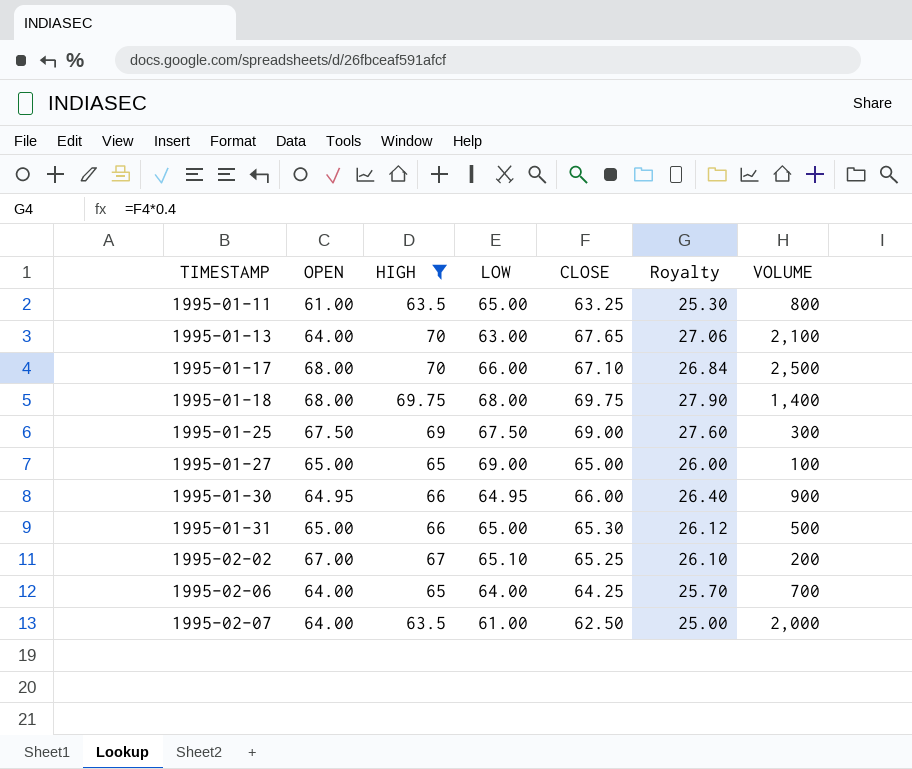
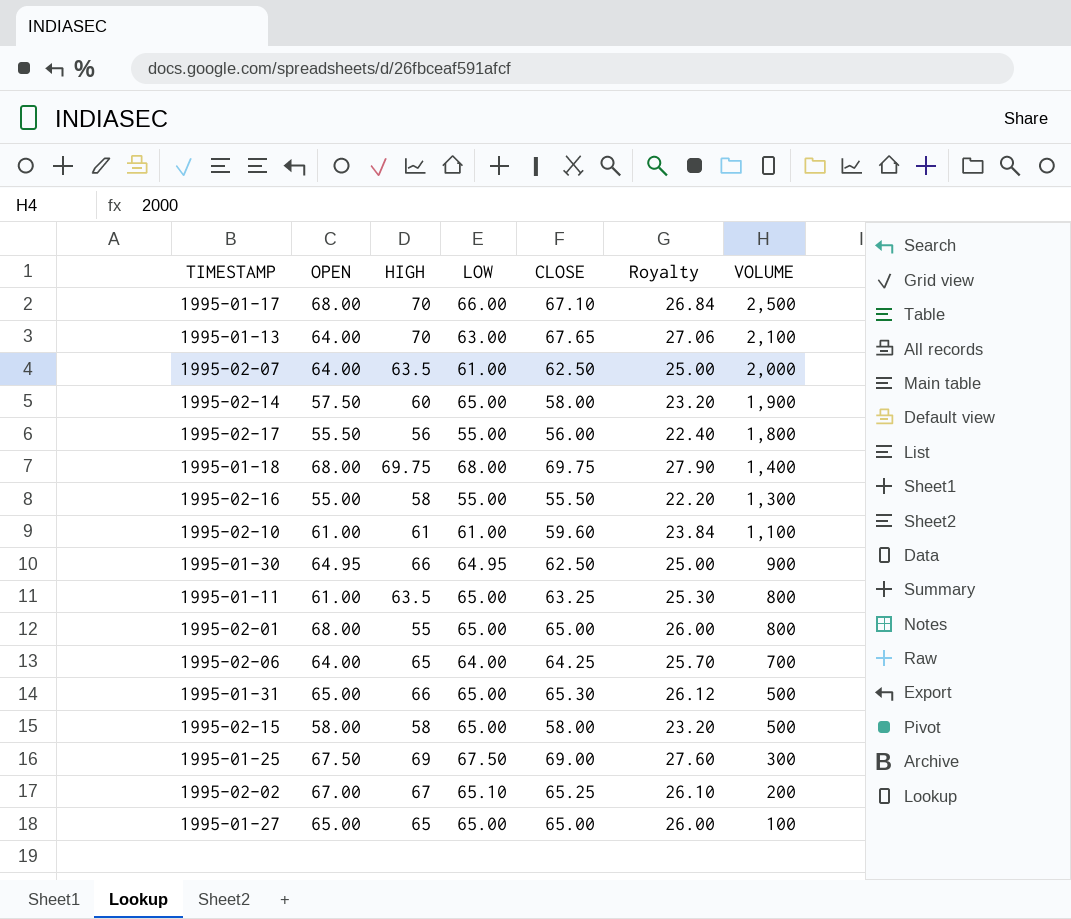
filter: HIGH >= 63.5 -> none
row order: TIMESTAMP ascending -> VOLUME descending
1995-01-30 | CLOSE: 66.00 -> 62.50
1995-01-30 | Royalty: 26.40 -> 25.00
1995-01-27 | LOW: 69.00 -> 65.00

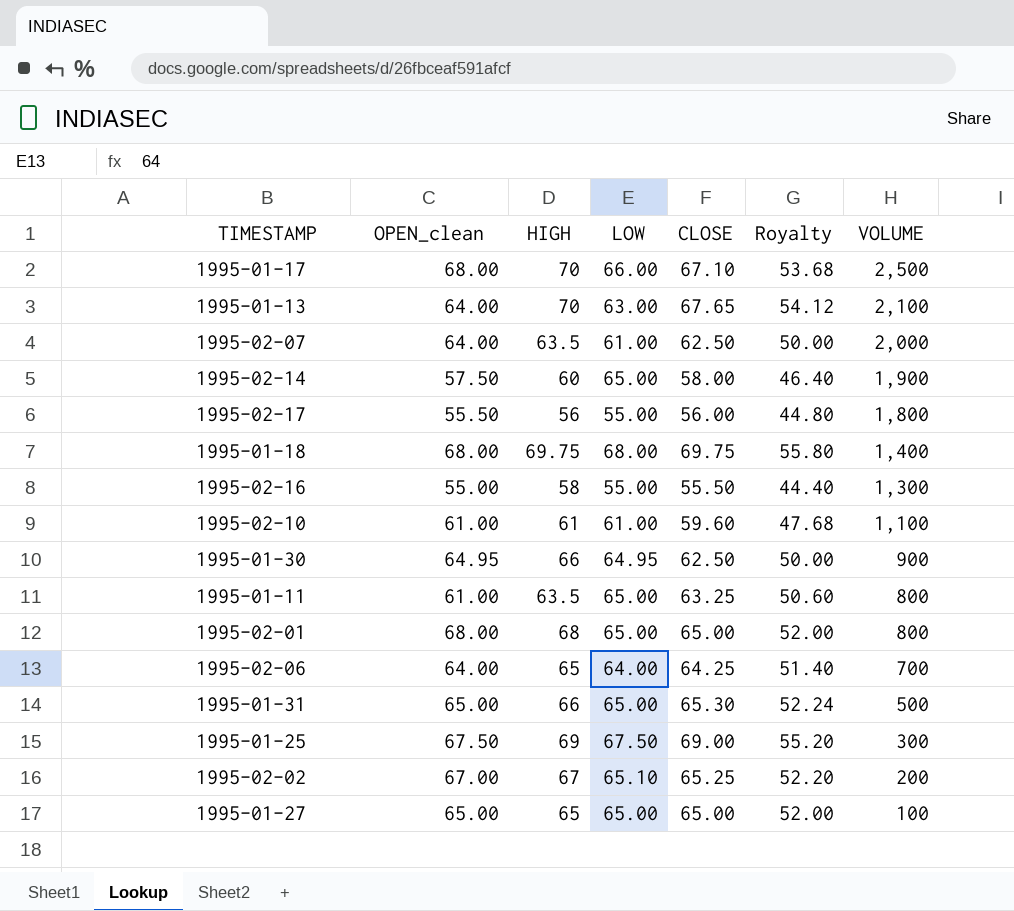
column name: OPEN -> OPEN_clean
column Royalty | formula: [CLOSE] * 0.4 -> [CLOSE] * 0.8
row 1995-02-15: 58.00 | 58 | 65.00 | 58.00 | 23.20 | 500 -> none
1995-02-01 | HIGH: 55 -> 68

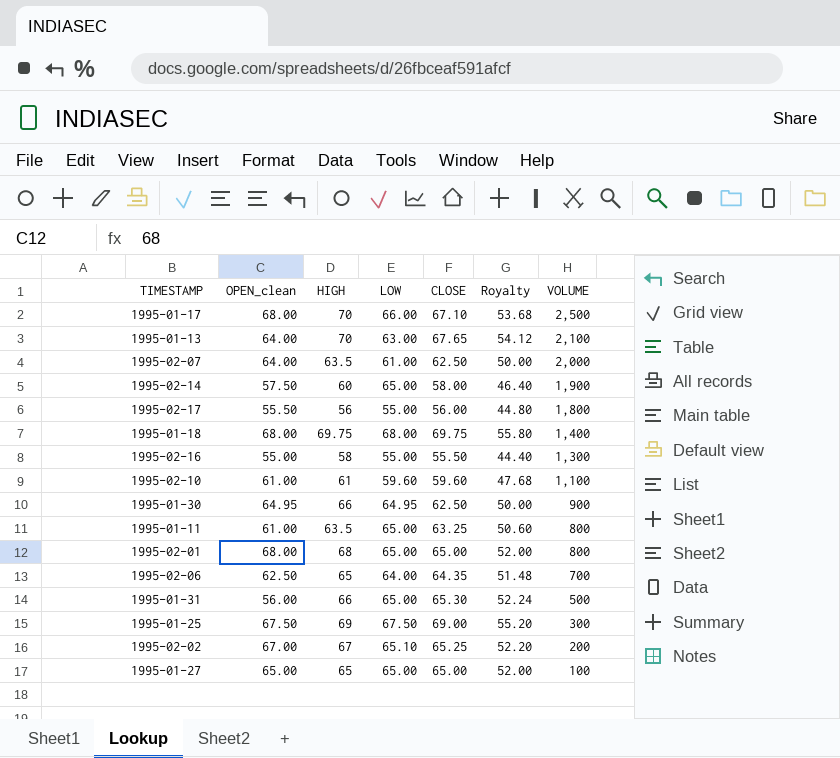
1995-02-10 | LOW: 61.00 -> 59.60
1995-02-06 | OPEN_clean: 64.00 -> 62.50
1995-02-06 | CLOSE: 64.25 -> 64.35
1995-02-06 | Royalty: 51.40 -> 51.48
1995-01-31 | OPEN_clean: 65.00 -> 56.00

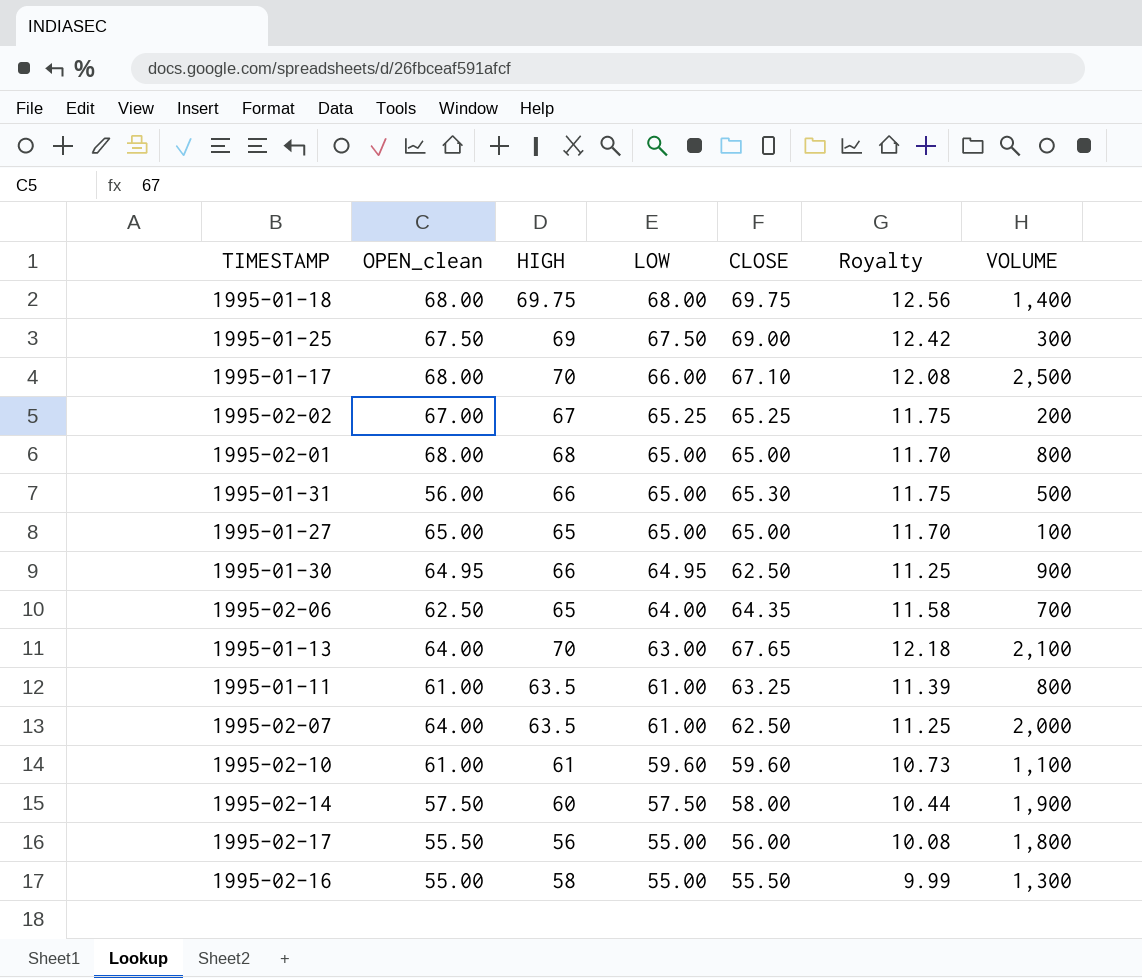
row order: VOLUME descending -> LOW descending
column Royalty | formula: [CLOSE] * 0.8 -> [CLOSE] * 0.18
1995-02-02 | LOW: 65.10 -> 65.25
1995-01-11 | LOW: 65.00 -> 61.00
1995-02-14 | LOW: 65.00 -> 57.50

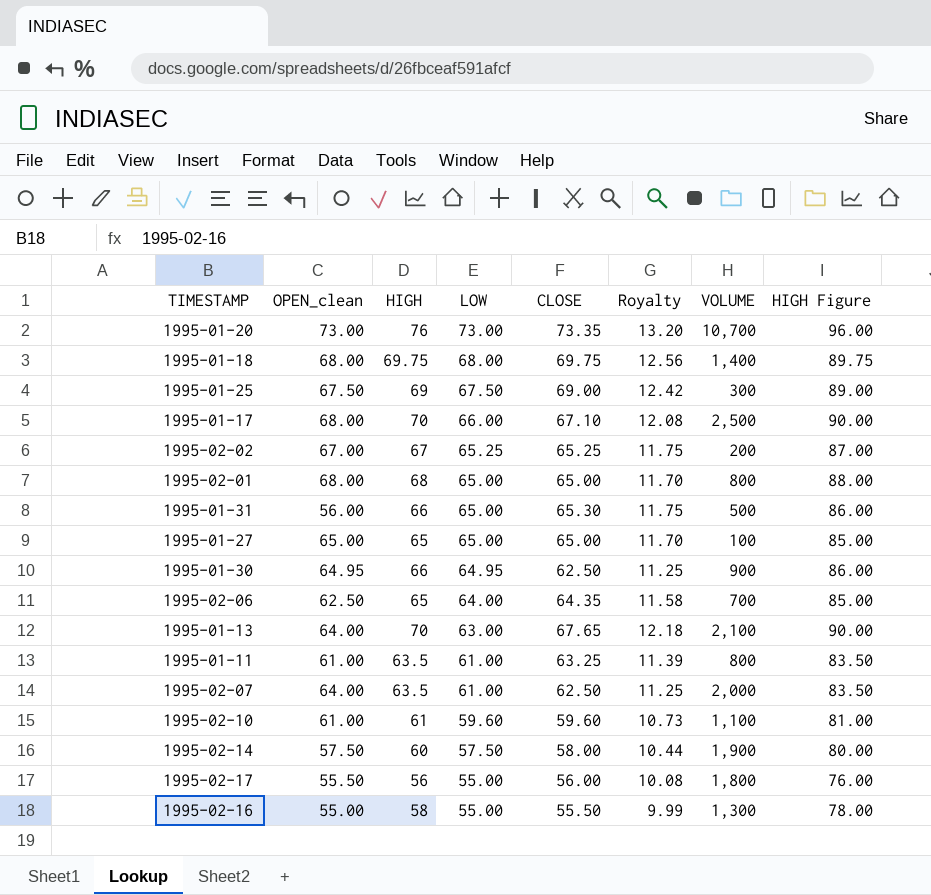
column HIGH Figure | formula: none -> [HIGH] + 20
row 1995-01-20: none -> 73.00 | 76 | 73.00 | 73.35 | 13.20 | 10,700 | 96.00

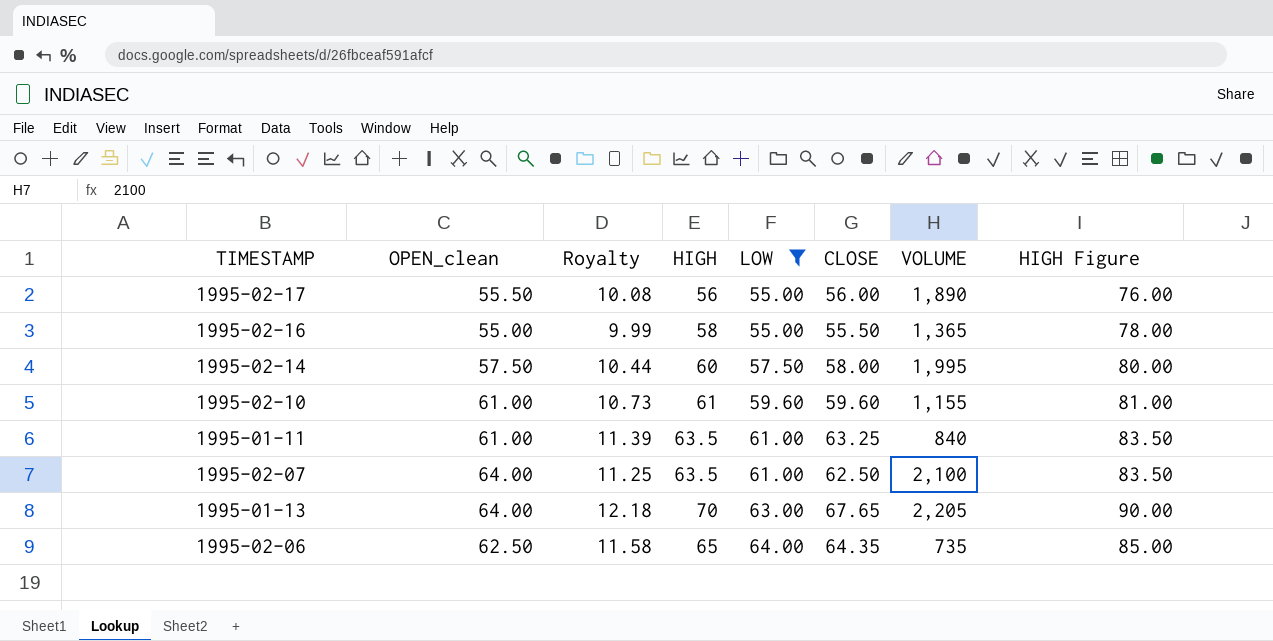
filter: none -> LOW <= 64.00
row order: LOW descending -> LOW ascending
column Royalty | position: 6 -> 3
1995-02-17 | VOLUME: 1,800 -> 1,890
1995-02-16 | VOLUME: 1,300 -> 1,365
1995-02-14 | VOLUME: 1,900 -> 1,995
1995-02-10 | VOLUME: 1,100 -> 1,155
1995-01-11 | VOLUME: 800 -> 840
1995-02-07 | VOLUME: 2,000 -> 2,100
1995-01-13 | VOLUME: 2,100 -> 2,205
1995-02-06 | VOLUME: 700 -> 735

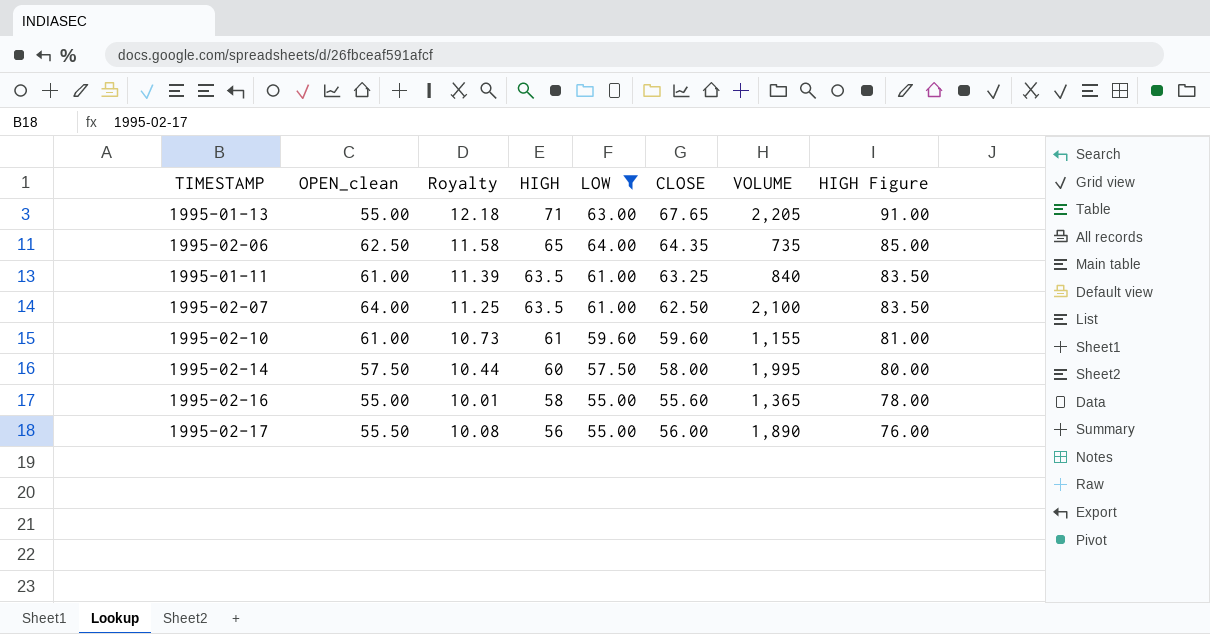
row order: LOW ascending -> HIGH descending
1995-01-13 | OPEN_clean: 64.00 -> 55.00
1995-01-13 | HIGH: 70 -> 71
1995-01-13 | HIGH Figure: 90.00 -> 91.00
1995-02-16 | Royalty: 9.99 -> 10.01
1995-02-16 | CLOSE: 55.50 -> 55.60

